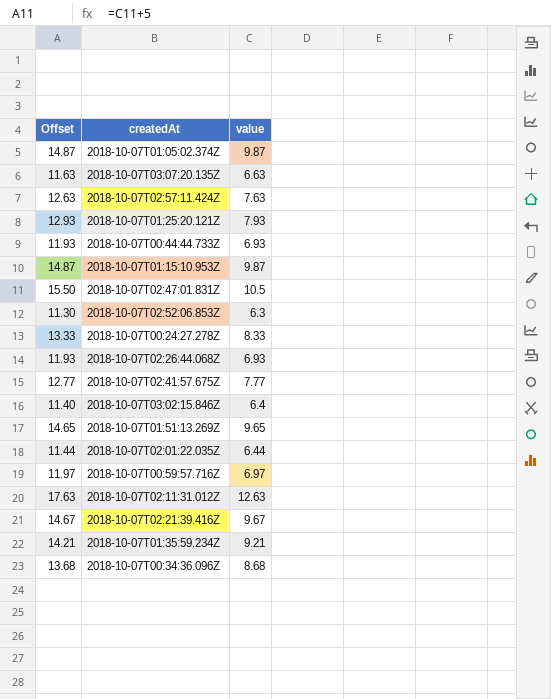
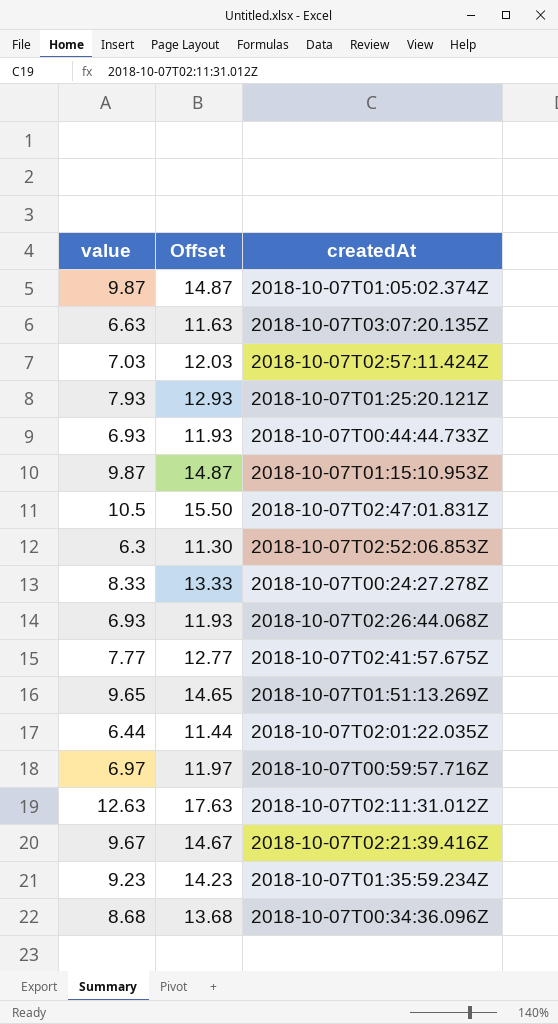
column value | position: 3 -> 1
row 2018-10-07T03:02:15.846Z: 11.40 | 6.4 -> none
2018-10-07T02:57:11.424Z | value: 7.63 -> 7.03
2018-10-07T02:57:11.424Z | Offset: 12.63 -> 12.03
2018-10-07T01:35:59.234Z | value: 9.21 -> 9.23
2018-10-07T01:35:59.234Z | Offset: 14.21 -> 14.23

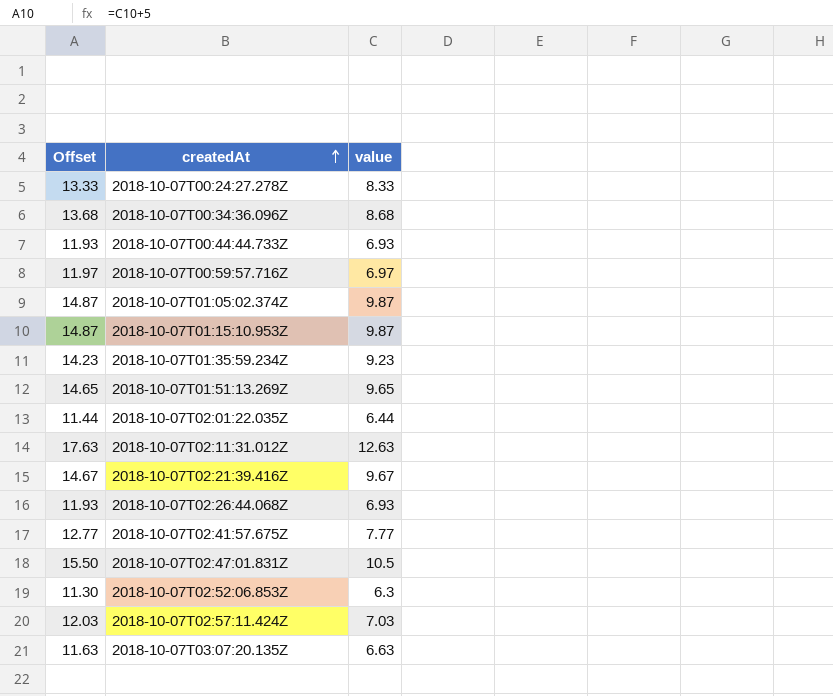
row order: none -> createdAt ascending
column value | position: 1 -> 3
row 2018-10-07T01:25:20.121Z: 7.93 | 12.93 -> none

